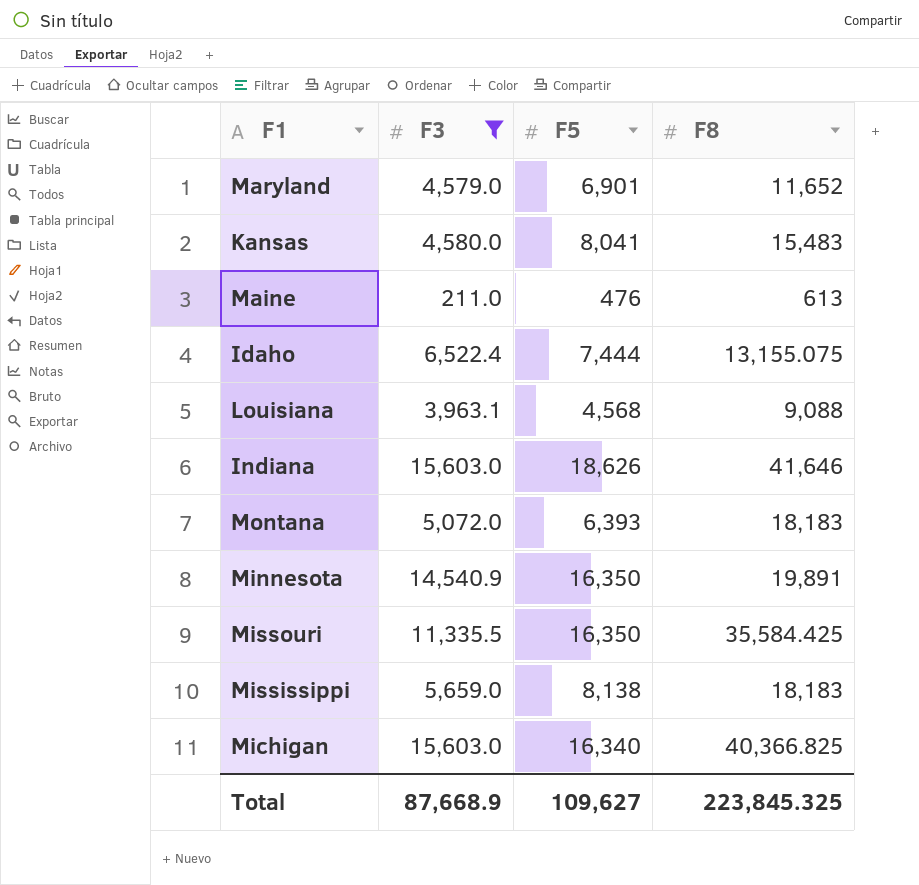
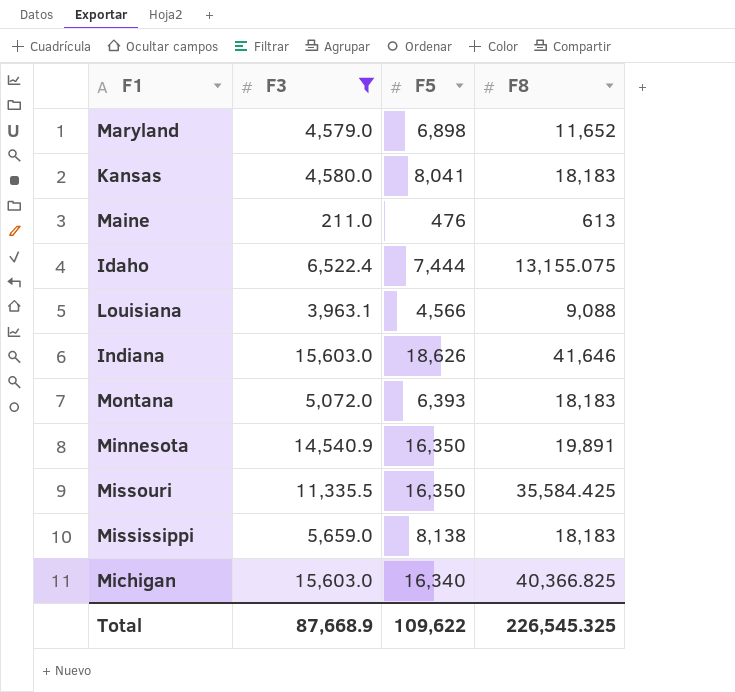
Maryland | F5: 6,901 -> 6,898
Kansas | F8: 15,483 -> 18,183
Louisiana | F5: 4,568 -> 4,566
Total | F5: 109,627 -> 109,622
Total | F8: 223,845.325 -> 226,545.325

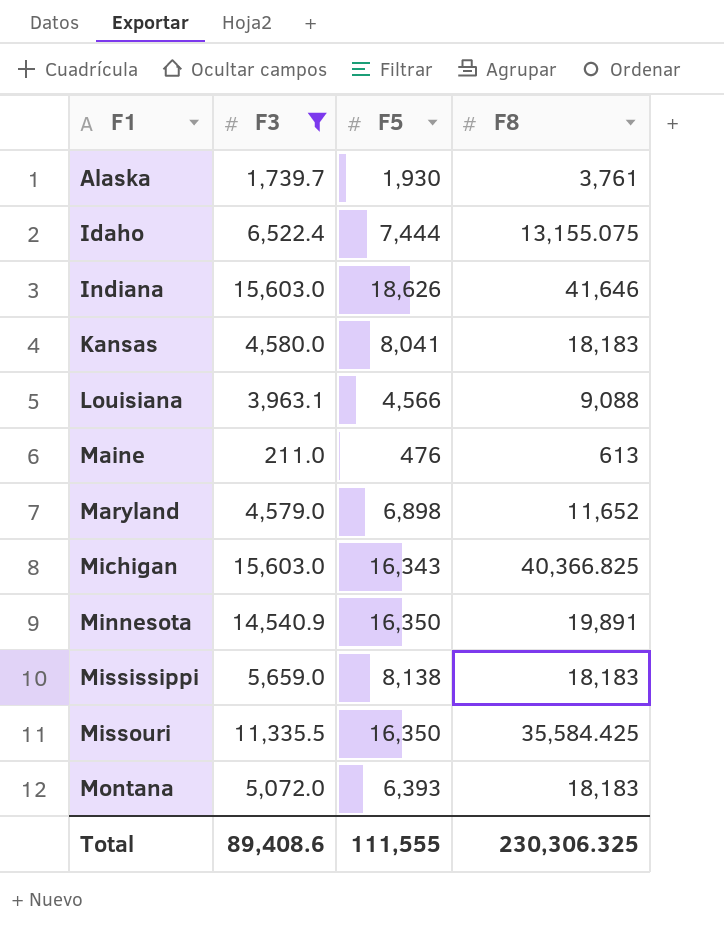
row order: none -> F1 ascending
row Alaska: none -> 1,739.7 | 1,930 | 3,761
Michigan | F5: 16,340 -> 16,343
Total | F3: 87,668.9 -> 89,408.6
Total | F5: 109,622 -> 111,555
Total | F8: 226,545.325 -> 230,306.325

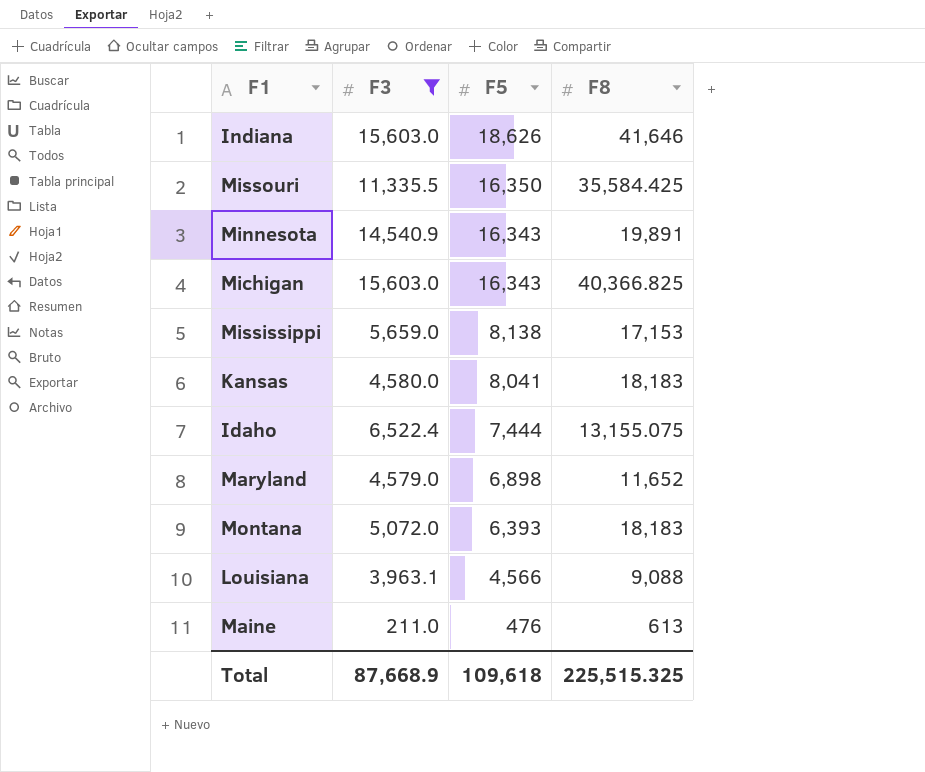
row order: F1 ascending -> F5 descending
row Alaska: 1,739.7 | 1,930 | 3,761 -> none
Minnesota | F5: 16,350 -> 16,343
Mississippi | F8: 18,183 -> 17,153
Total | F3: 89,408.6 -> 87,668.9
Total | F5: 111,555 -> 109,618
Total | F8: 230,306.325 -> 225,515.325

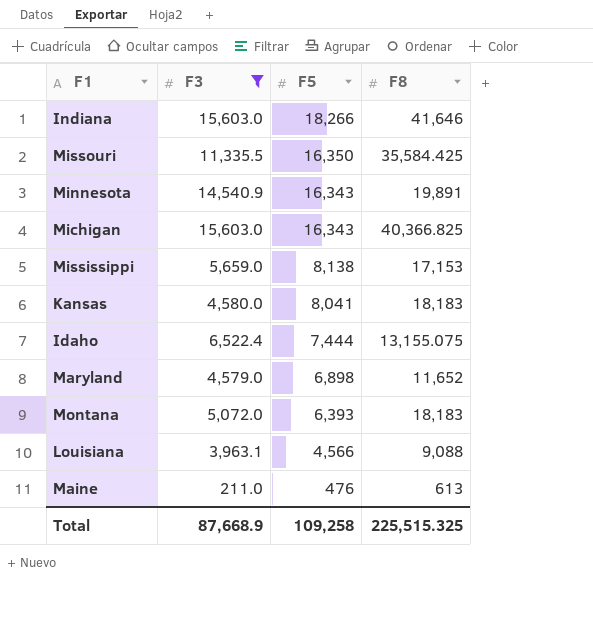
Indiana | F5: 18,626 -> 18,266
Total | F5: 109,618 -> 109,258

